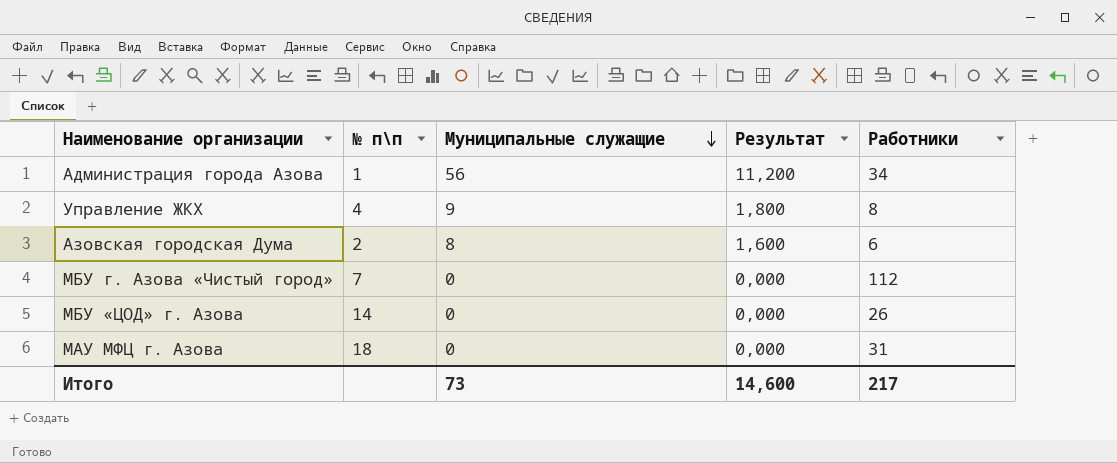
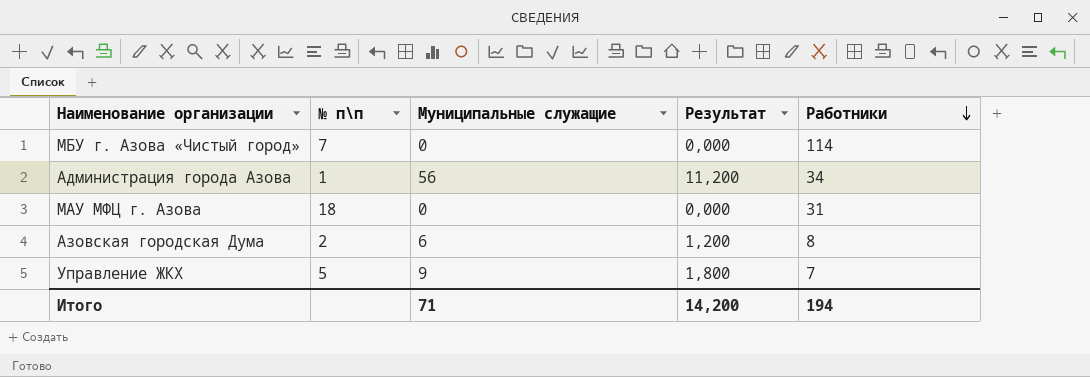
row order: Муниципальные служащие descending -> Работники descending
row МБУ «ЦОД» г. Азова: 14 | 0 | 0,000 | 26 -> none
МБУ г. Азова «Чистый город» | Работники: 112 -> 114
Азовская городская Дума | Муниципальные служащие: 8 -> 6
Азовская городская Дума | Результат: 1,600 -> 1,200
Азовская городская Дума | Работники: 6 -> 8
Управление ЖКХ | № п\п: 4 -> 5
Управление ЖКХ | Работники: 8 -> 7
Итого | Муниципальные служащие: 73 -> 71
Итого | Результат: 14,600 -> 14,200
Итого | Работники: 217 -> 194

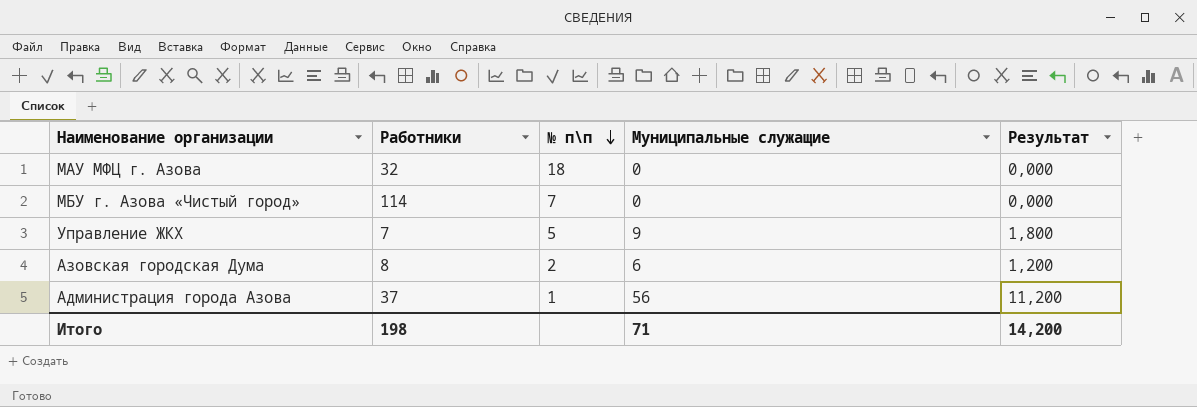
row order: Работники descending -> № п\п descending
column Работники | position: 5 -> 2
МАУ МФЦ г. Азова | Работники: 31 -> 32
Администрация города Азова | Работники: 34 -> 37
Итого | Работники: 194 -> 198

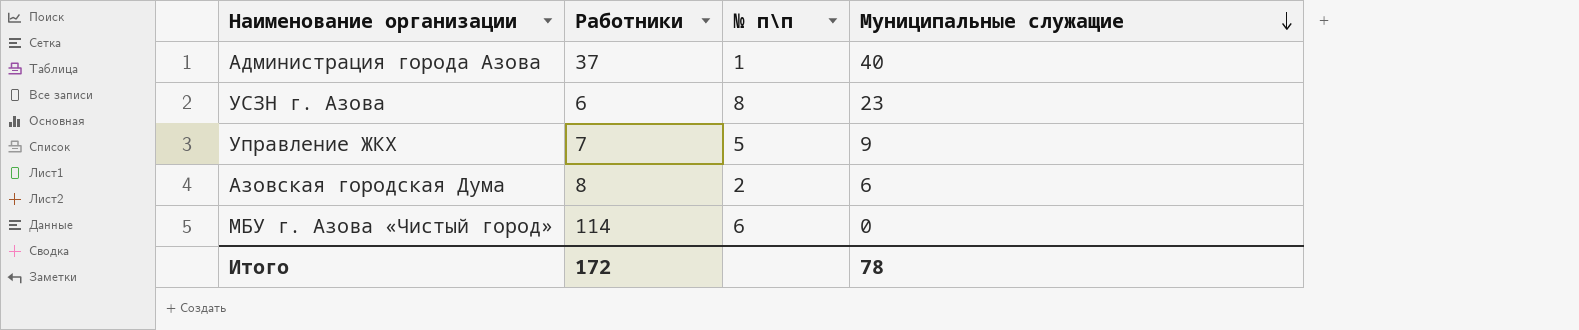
row order: № п\п descending -> Муниципальные служащие descending
column Результат | formula: [Муниципальные служащие] * 0,2 -> none
row МАУ МФЦ г. Азова: 32 | 18 | 0 | 0,000 -> none
Администрация города Азова | Муниципальные служащие: 56 -> 40
row УСЗН г. Азова: none -> 6 | 8 | 23
МБУ г. Азова «Чистый город» | № п\п: 7 -> 6
Итого | Работники: 198 -> 172
Итого | Муниципальные служащие: 71 -> 78

